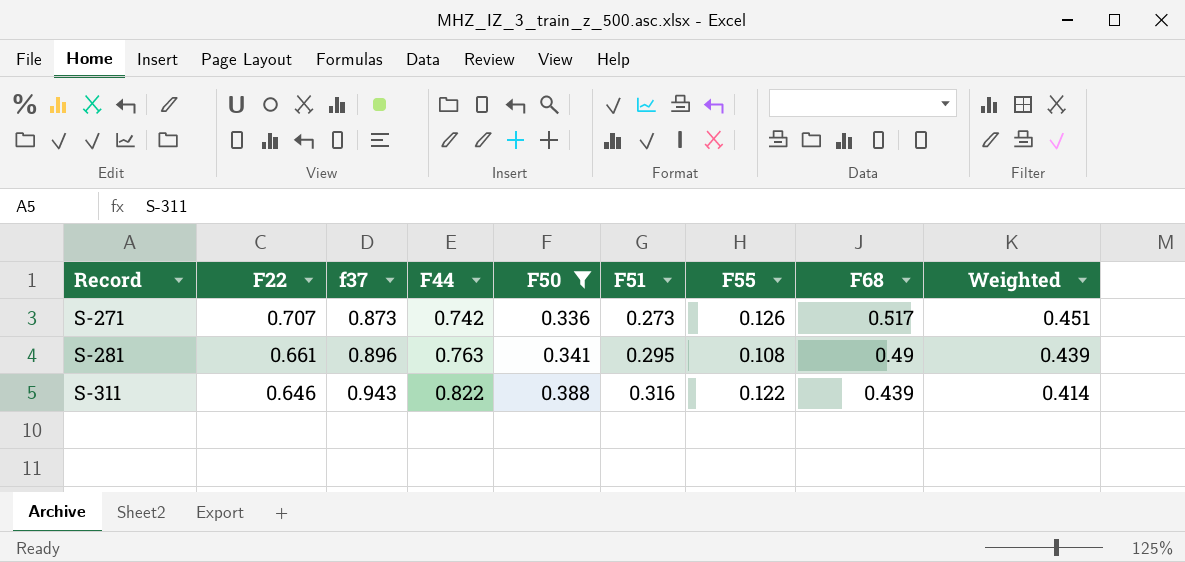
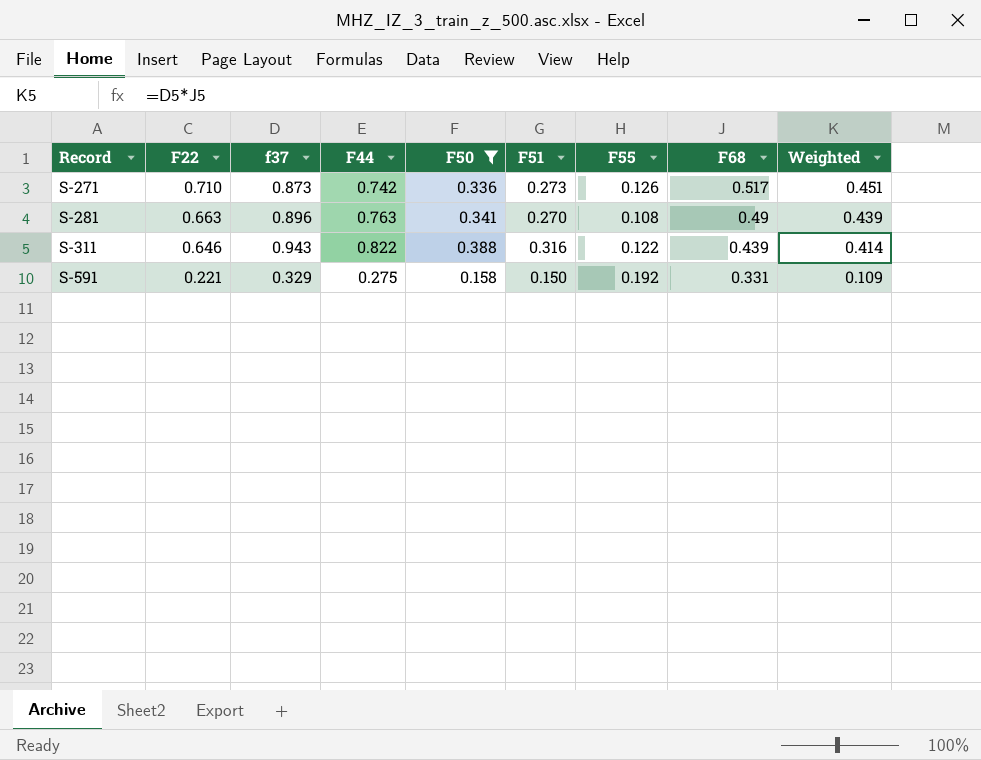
S-271 | F22: 0.707 -> 0.710
S-281 | F22: 0.661 -> 0.663
S-281 | F51: 0.295 -> 0.270
row S-591: none -> 0.221 | 0.329 | 0.275 | 0.158 | 0.150 | 0.192 | 0.331 | 0.109

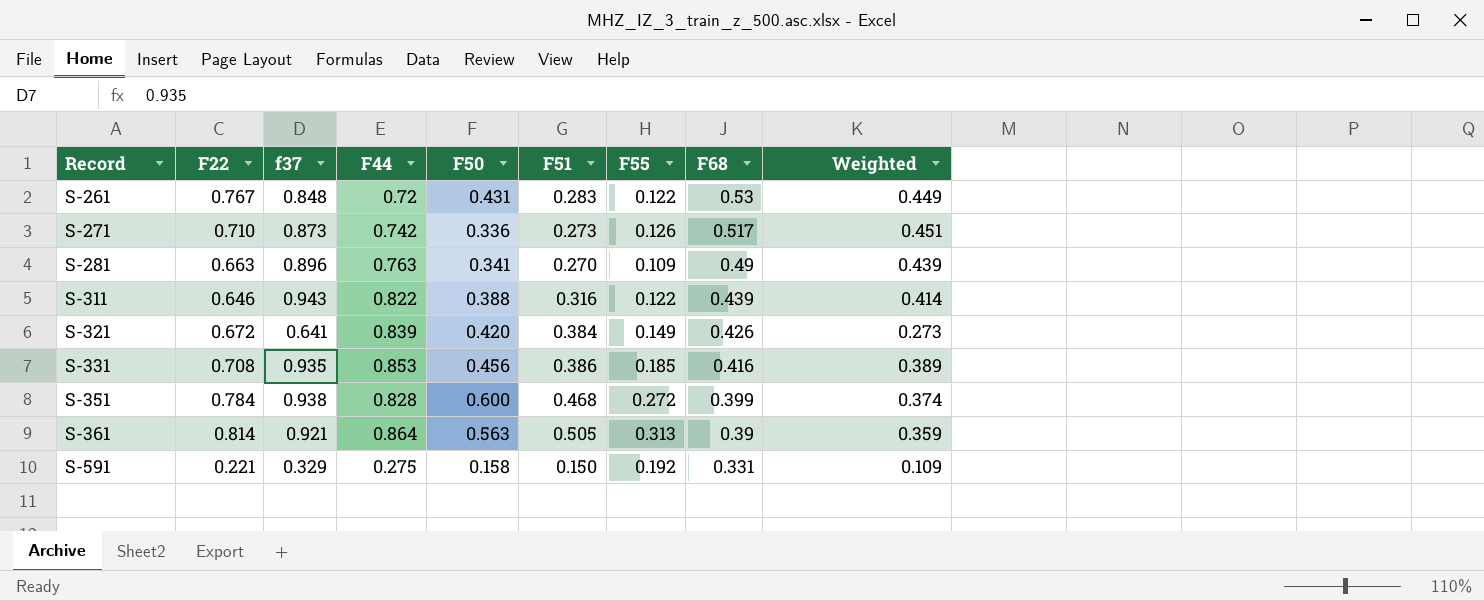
filter: F50 <= 0.388 -> none
S-281 | F55: 0.108 -> 0.109

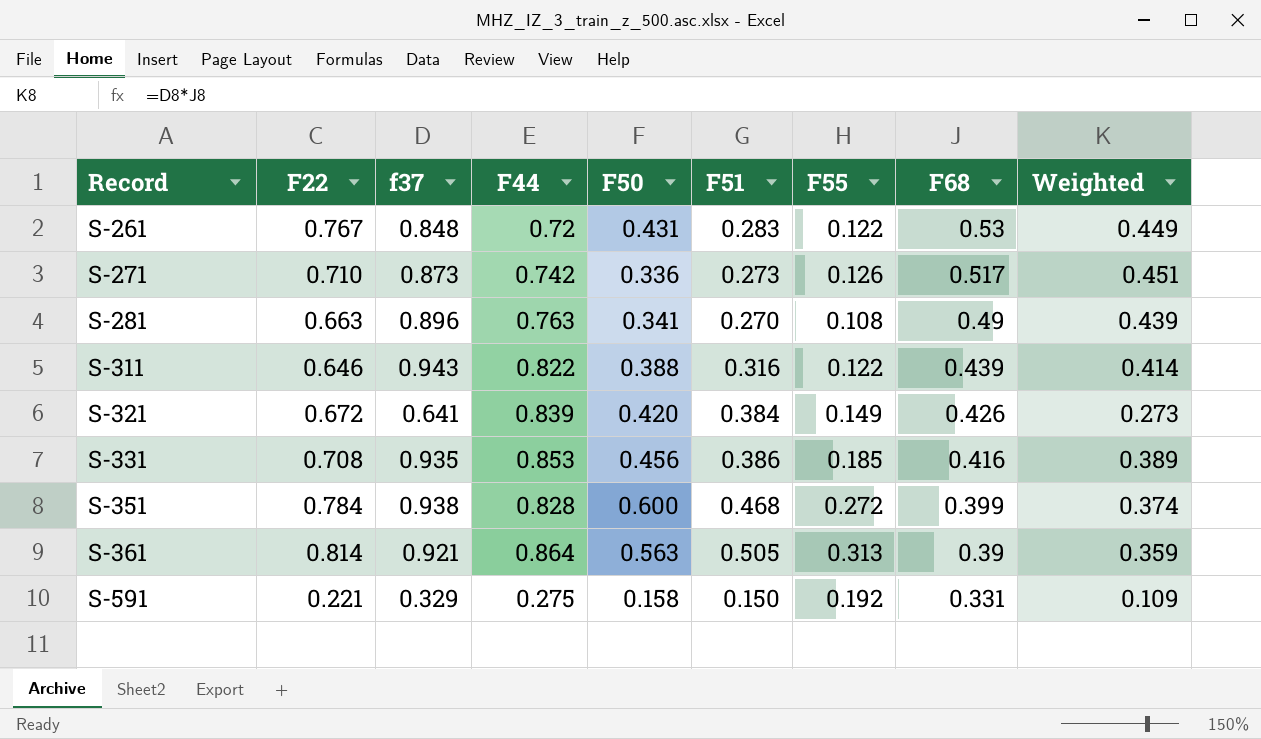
S-281 | F55: 0.109 -> 0.108

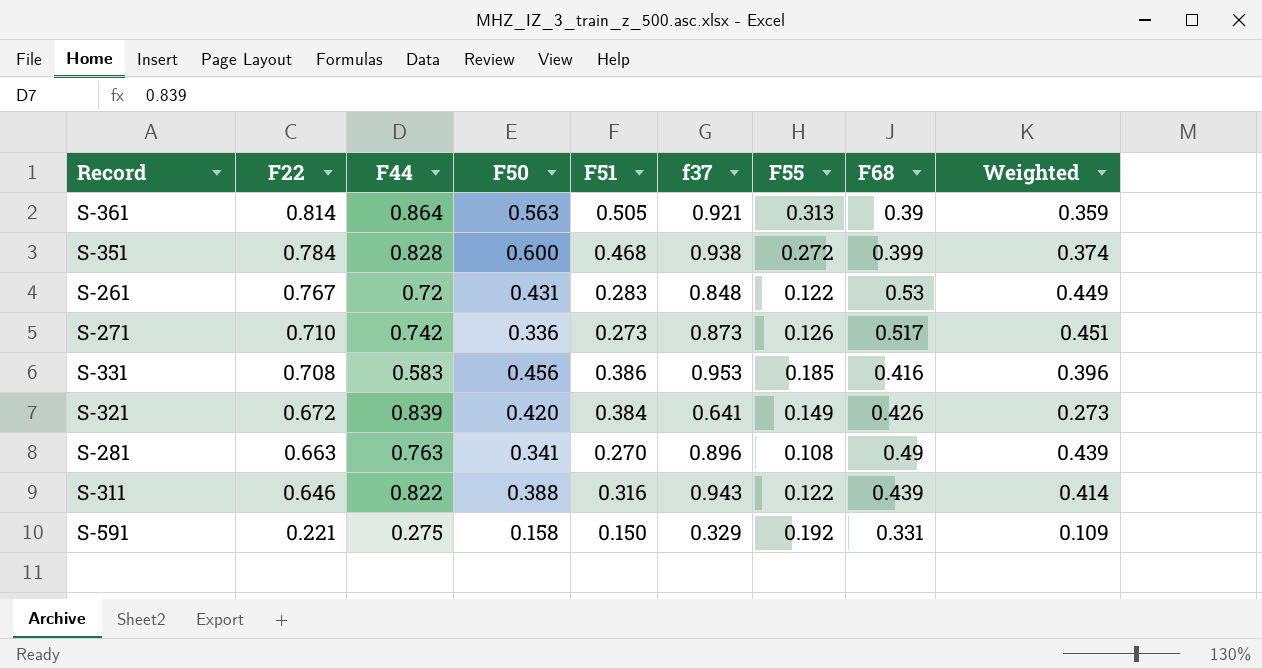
row order: Record ascending -> F22 descending
column f37 | position: 3 -> 6
S-331 | F44: 0.853 -> 0.583
S-331 | f37: 0.935 -> 0.953
S-331 | Weighted: 0.389 -> 0.396

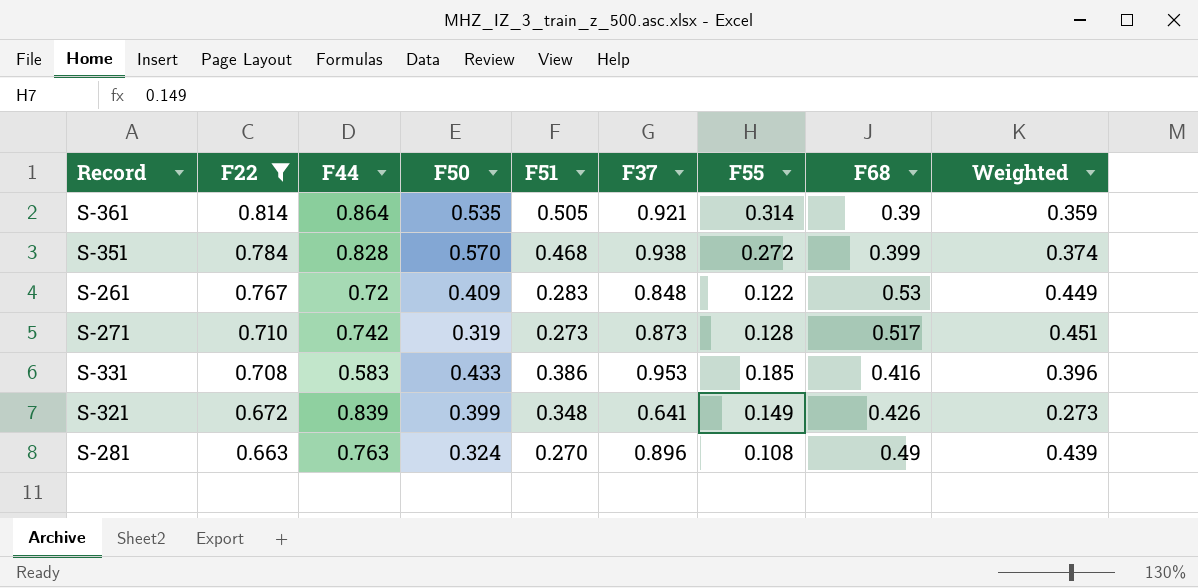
filter: none -> F22 >= 0.663
column name: f37 -> F37
S-361 | F50: 0.563 -> 0.535
S-361 | F55: 0.313 -> 0.314
S-351 | F50: 0.600 -> 0.570
S-261 | F50: 0.431 -> 0.409
S-271 | F50: 0.336 -> 0.319
S-271 | F55: 0.126 -> 0.128
S-331 | F50: 0.456 -> 0.433
S-321 | F50: 0.420 -> 0.399
S-321 | F51: 0.384 -> 0.348
S-281 | F50: 0.341 -> 0.324

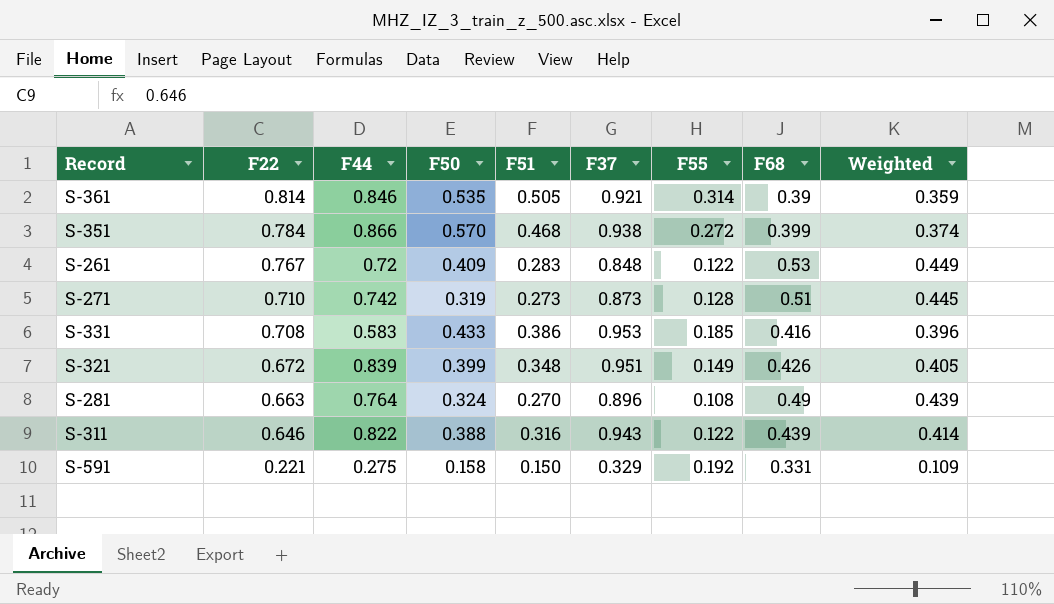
filter: F22 >= 0.663 -> none
S-361 | F44: 0.864 -> 0.846
S-351 | F44: 0.828 -> 0.866
S-271 | F68: 0.517 -> 0.51
S-271 | Weighted: 0.451 -> 0.445
S-321 | F37: 0.641 -> 0.951
S-321 | Weighted: 0.273 -> 0.405
S-281 | F44: 0.763 -> 0.764

